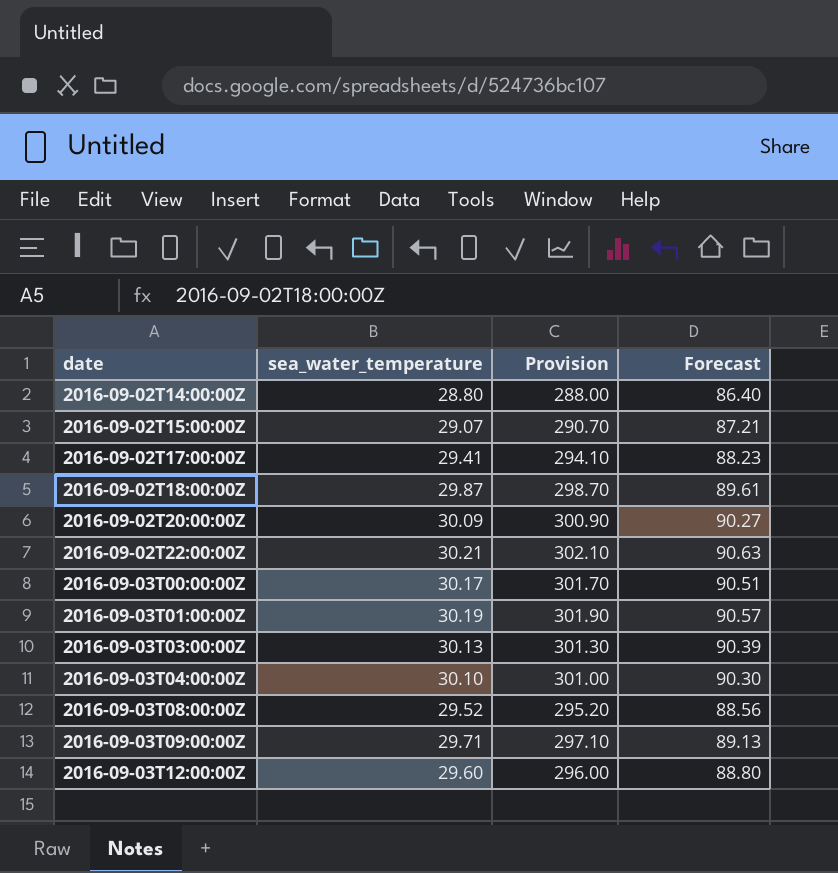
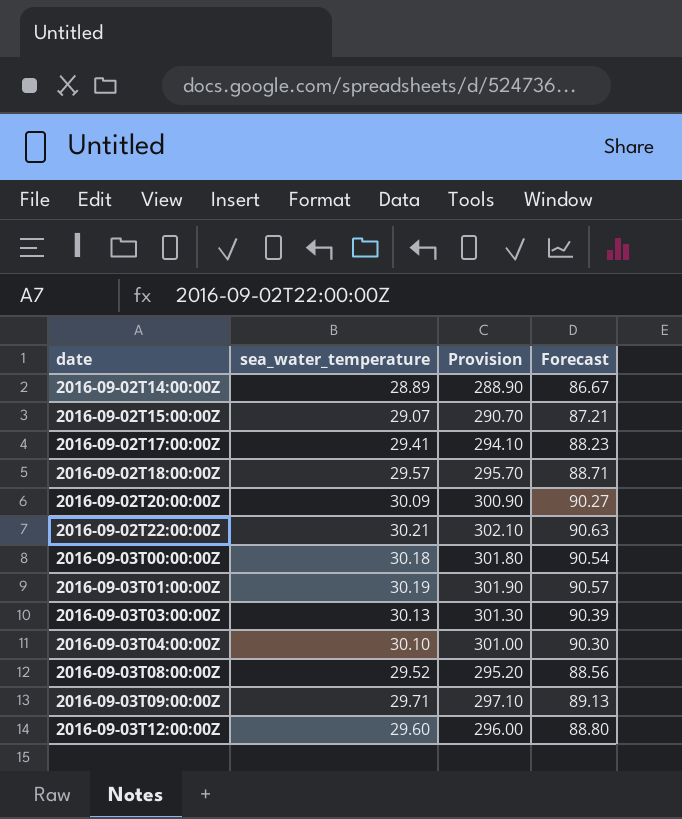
2016-09-02T14:00:00Z | sea_water_temperature: 28.80 -> 28.89
2016-09-02T14:00:00Z | Provision: 288.00 -> 288.90
2016-09-02T14:00:00Z | Forecast: 86.40 -> 86.67
2016-09-02T18:00:00Z | sea_water_temperature: 29.87 -> 29.57
2016-09-02T18:00:00Z | Provision: 298.70 -> 295.70
2016-09-02T18:00:00Z | Forecast: 89.61 -> 88.71
2016-09-03T00:00:00Z | sea_water_temperature: 30.17 -> 30.18
2016-09-03T00:00:00Z | Provision: 301.70 -> 301.80
2016-09-03T00:00:00Z | Forecast: 90.51 -> 90.54

